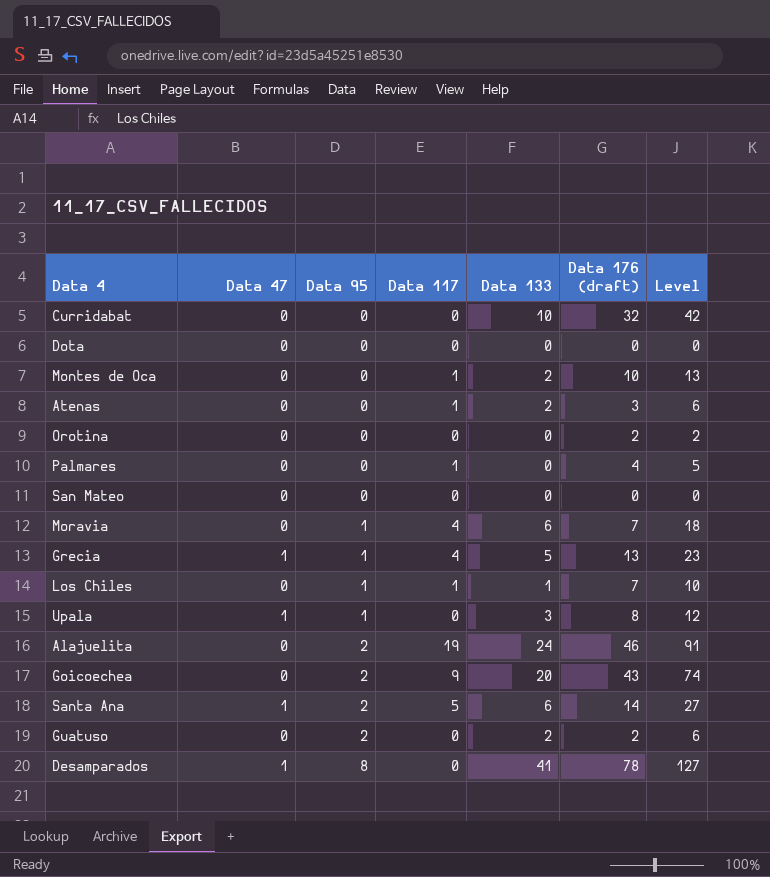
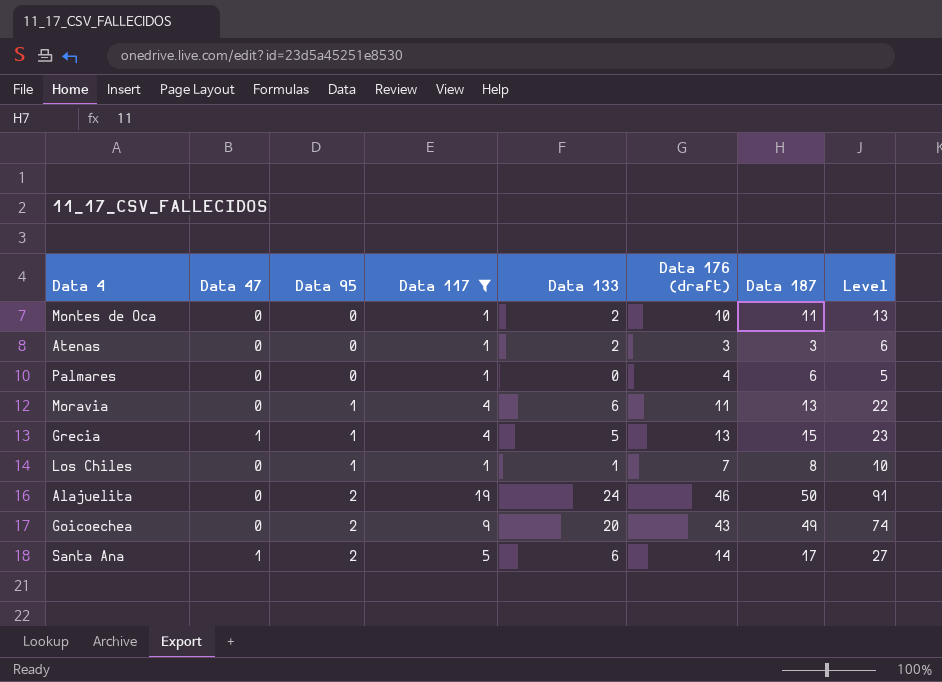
filter: none -> Data 117 != 0
column Data 187 | position: none -> 7
Moravia | Data 176 (draft): 7 -> 11
Moravia | Level: 18 -> 22

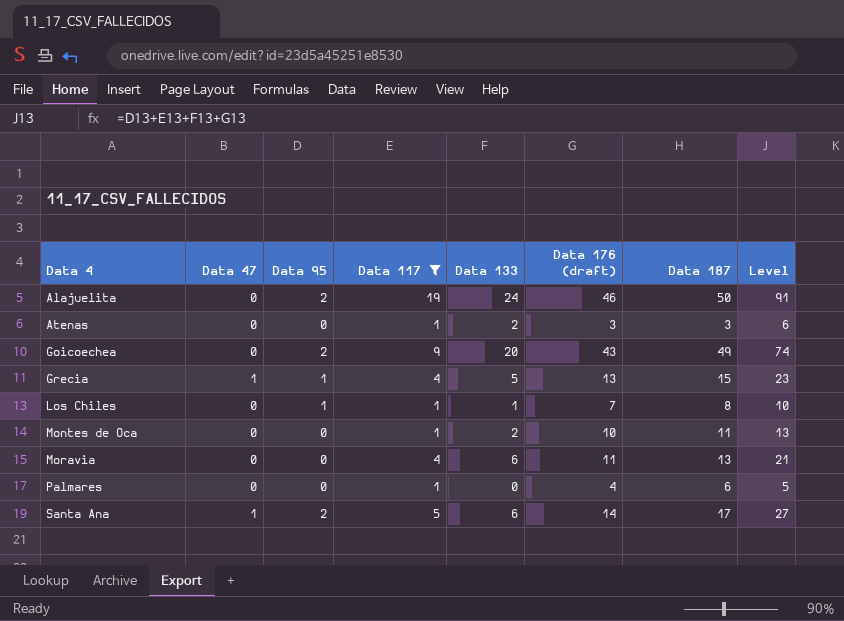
row order: Data 95 ascending -> Data 4 ascending
Moravia | Data 95: 1 -> 0
Moravia | Level: 22 -> 21

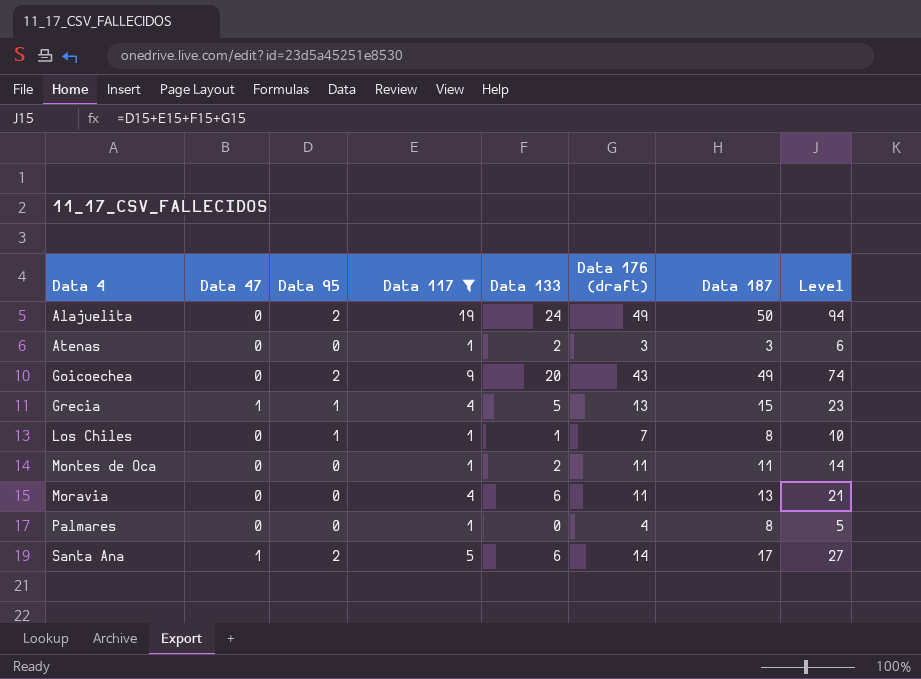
Alajuelita | Data 176 (draft): 46 -> 49
Alajuelita | Level: 91 -> 94
Montes de Oca | Data 176 (draft): 10 -> 11
Montes de Oca | Level: 13 -> 14
Palmares | Data 187: 6 -> 8

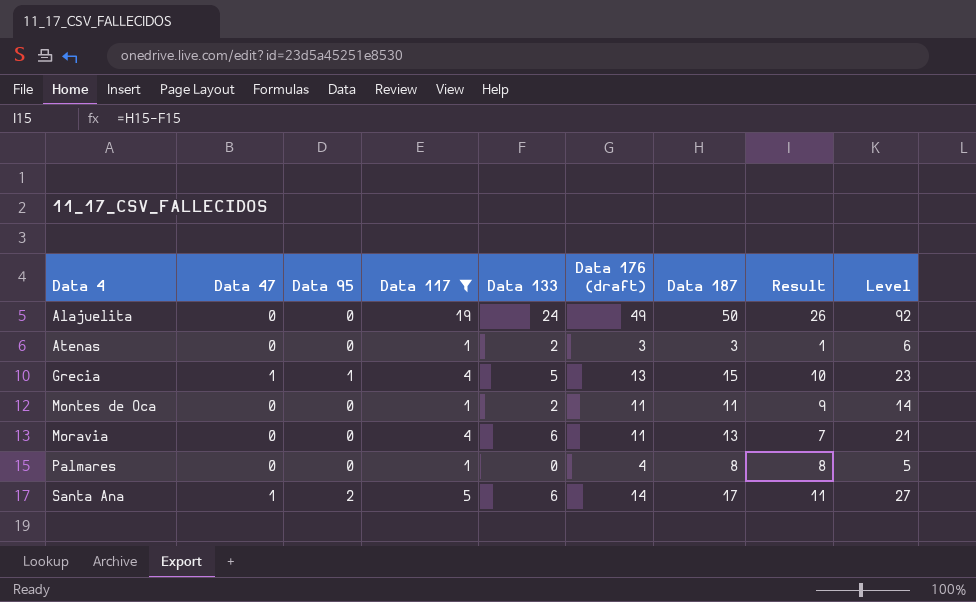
column Result | formula: none -> [Data 187] - [Data 133]
row Goicoechea: 0 | 2 | 9 | 20 | 43 | 49 | 74 -> none
row Los Chiles: 0 | 1 | 1 | 1 | 7 | 8 | 10 -> none
Alajuelita | Data 95: 2 -> 0
Alajuelita | Level: 94 -> 92

